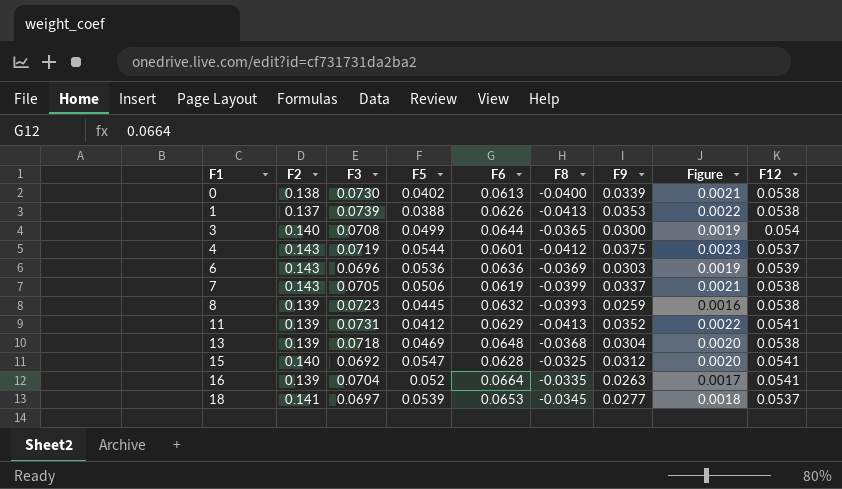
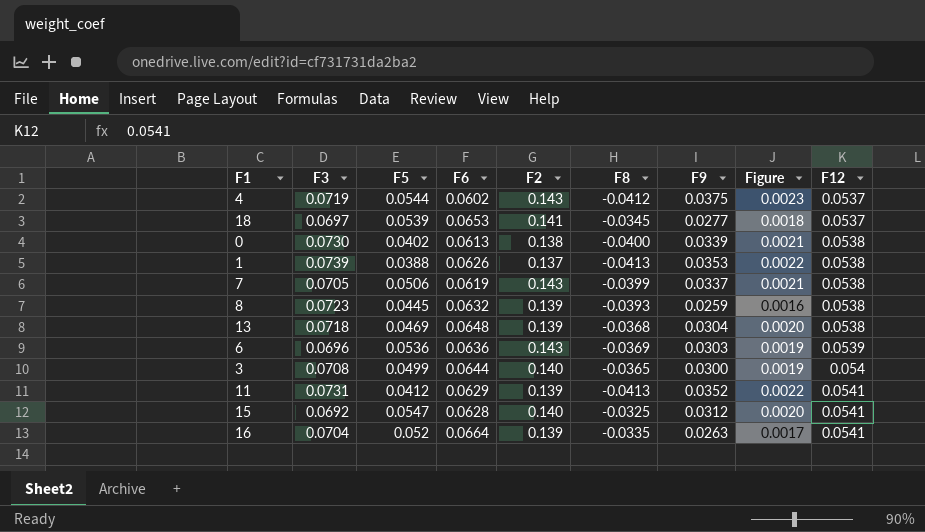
row order: F1 ascending -> F12 ascending
column F2 | position: 2 -> 5
4 | F6: 0.0601 -> 0.0602

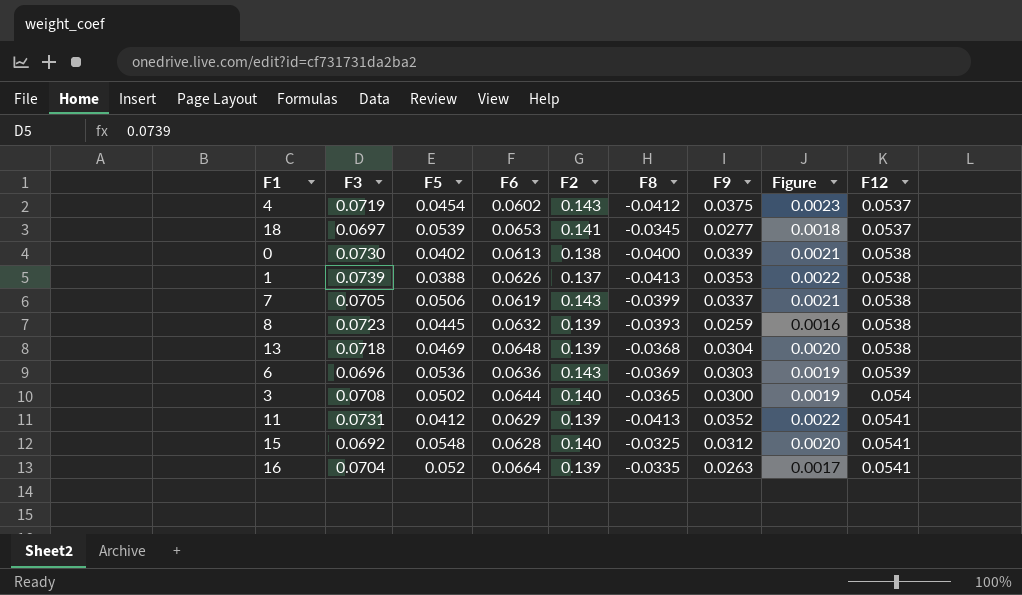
4 | F5: 0.0544 -> 0.0454
3 | F5: 0.0499 -> 0.0502
15 | F5: 0.0547 -> 0.0548

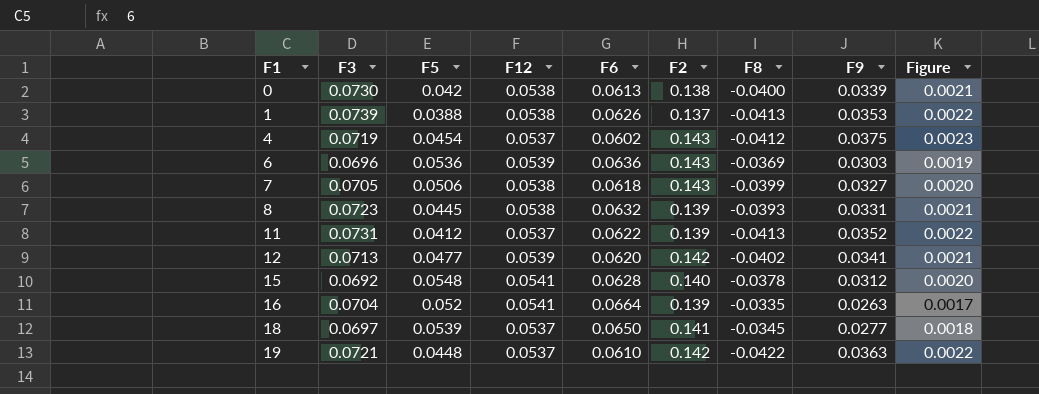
row order: F12 ascending -> F1 ascending
column F12 | position: 9 -> 4
row 13: 0.0718 | 0.0469 | 0.0648 | 0.139 | -0.0368 | 0.0304 | 0.0020 | 0.0538 -> none
row 3: 0.0708 | 0.0502 | 0.0644 | 0.140 | -0.0365 | 0.0300 | 0.0019 | 0.054 -> none
0 | F5: 0.0402 -> 0.042
7 | F6: 0.0619 -> 0.0618
7 | F9: 0.0337 -> 0.0327
7 | Figure: 0.0021 -> 0.0020
8 | F9: 0.0259 -> 0.0331
8 | Figure: 0.0016 -> 0.0021
11 | F12: 0.0541 -> 0.0537
11 | F6: 0.0629 -> 0.0622
row 12: none -> 0.0713 | 0.0477 | 0.0539 | 0.0620 | 0.142 | -0.0402 | 0.0341 | 0.0021
15 | F8: -0.0325 -> -0.0378
18 | F6: 0.0653 -> 0.0650
row 19: none -> 0.0721 | 0.0448 | 0.0537 | 0.0610 | 0.142 | -0.0422 | 0.0363 | 0.0022

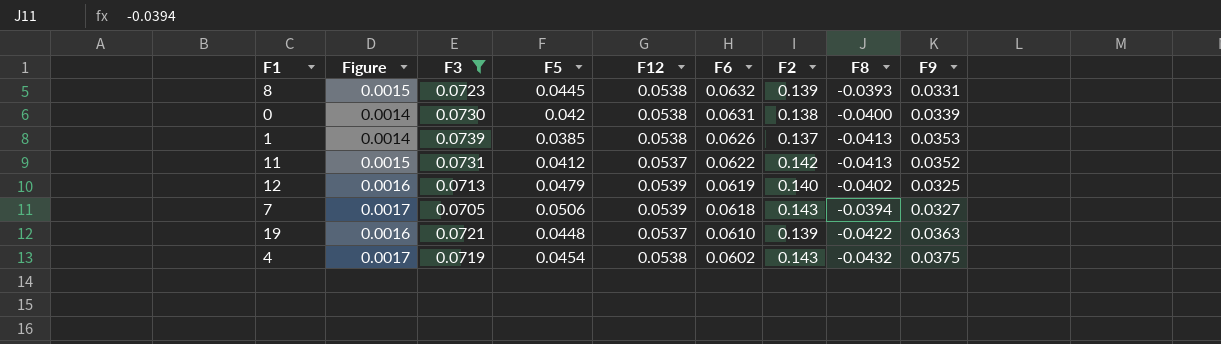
filter: none -> F3 >= 0.0705
row order: F1 ascending -> F6 descending
column Figure | formula: [F6] * [F9] -> [F5] * [F9]
column Figure | position: 9 -> 2
0 | F6: 0.0613 -> 0.0631
1 | F5: 0.0388 -> 0.0385
11 | F2: 0.139 -> 0.142
12 | F5: 0.0477 -> 0.0479
12 | F6: 0.0620 -> 0.0619
12 | F2: 0.142 -> 0.140
12 | F9: 0.0341 -> 0.0325
7 | F12: 0.0538 -> 0.0539
7 | F8: -0.0399 -> -0.0394
19 | F2: 0.142 -> 0.139
4 | F12: 0.0537 -> 0.0538
4 | F8: -0.0412 -> -0.0432

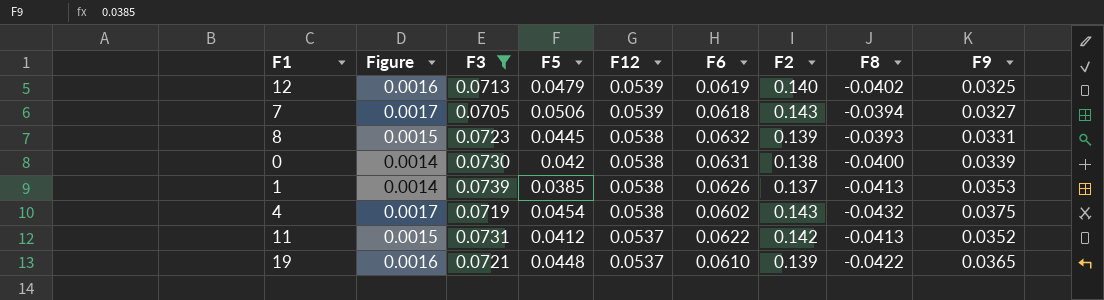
row order: F6 descending -> F12 descending
19 | F9: 0.0363 -> 0.0365

